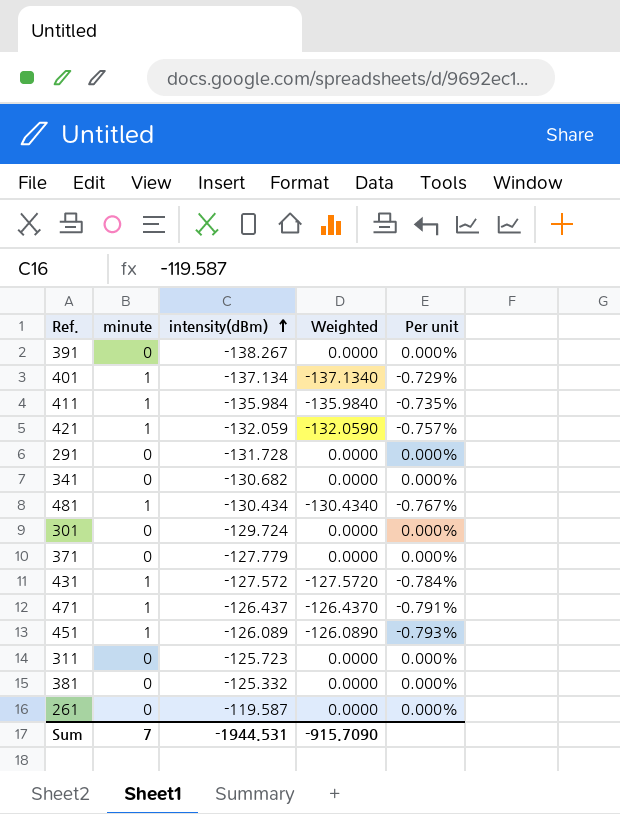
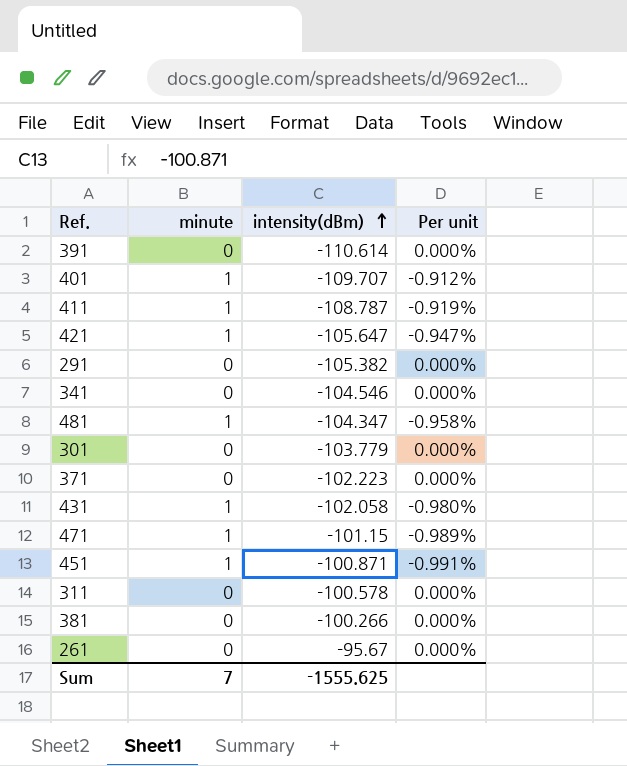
column Weighted | formula: [minute] * [intensity(dBm)] -> none
391 | intensity(dBm): -138.267 -> -110.614
401 | intensity(dBm): -137.134 -> -109.707
401 | Per unit: -0.729% -> -0.912%
411 | intensity(dBm): -135.984 -> -108.787
411 | Per unit: -0.735% -> -0.919%
421 | intensity(dBm): -132.059 -> -105.647
421 | Per unit: -0.757% -> -0.947%
291 | intensity(dBm): -131.728 -> -105.382
341 | intensity(dBm): -130.682 -> -104.546
481 | intensity(dBm): -130.434 -> -104.347
481 | Per unit: -0.767% -> -0.958%
301 | intensity(dBm): -129.724 -> -103.779
371 | intensity(dBm): -127.779 -> -102.223
431 | intensity(dBm): -127.572 -> -102.058
431 | Per unit: -0.784% -> -0.980%
471 | intensity(dBm): -126.437 -> -101.15
471 | Per unit: -0.791% -> -0.989%
451 | intensity(dBm): -126.089 -> -100.871
451 | Per unit: -0.793% -> -0.991%
311 | intensity(dBm): -125.723 -> -100.578
381 | intensity(dBm): -125.332 -> -100.266
261 | intensity(dBm): -119.587 -> -95.67
Sum | intensity(dBm): -1944.531 -> -1555.625

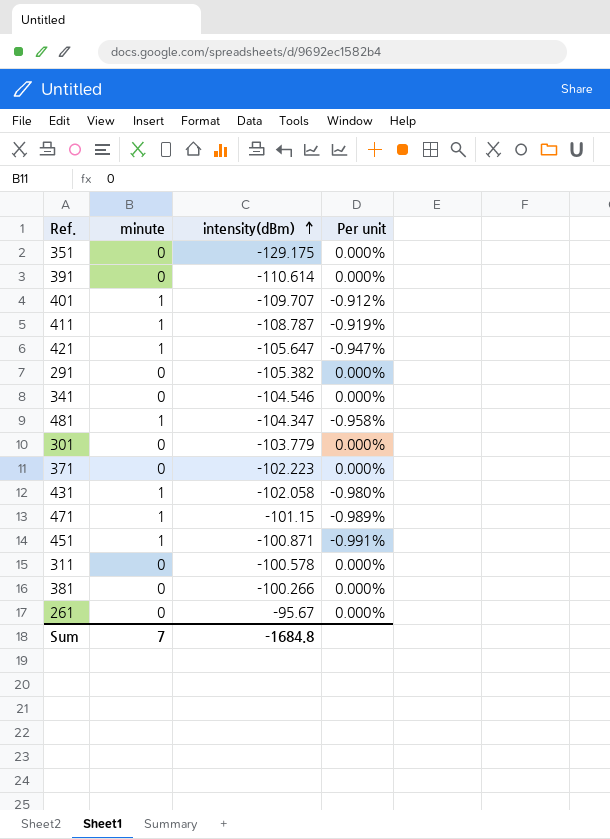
row 351: none -> 0 | -129.175 | 0.000%
Sum | intensity(dBm): -1555.625 -> -1684.8

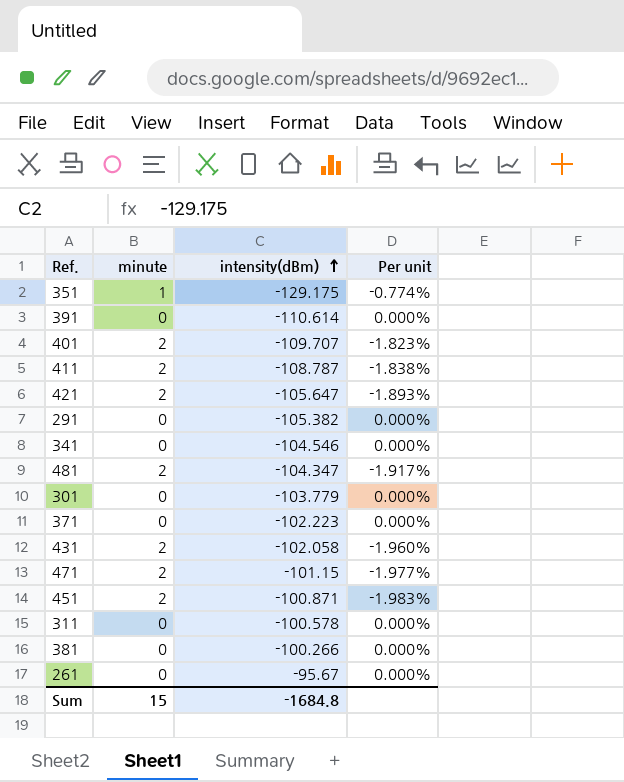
351 | minute: 0 -> 1
351 | Per unit: 0.000% -> -0.774%
401 | minute: 1 -> 2
401 | Per unit: -0.912% -> -1.823%
411 | minute: 1 -> 2
411 | Per unit: -0.919% -> -1.838%
421 | minute: 1 -> 2
421 | Per unit: -0.947% -> -1.893%
481 | minute: 1 -> 2
481 | Per unit: -0.958% -> -1.917%
431 | minute: 1 -> 2
431 | Per unit: -0.980% -> -1.960%
471 | minute: 1 -> 2
471 | Per unit: -0.989% -> -1.977%
451 | minute: 1 -> 2
451 | Per unit: -0.991% -> -1.983%
Sum | minute: 7 -> 15

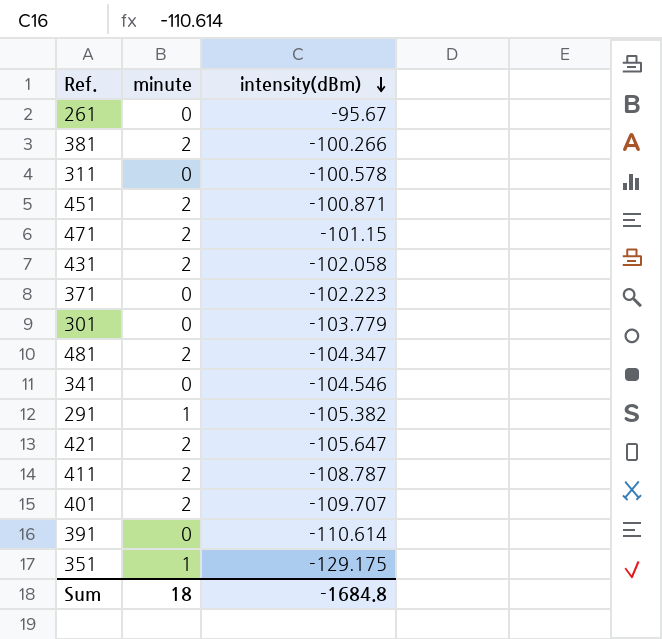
row order: intensity(dBm) ascending -> intensity(dBm) descending
column Per unit | formula: [minute] / [intensity(dBm)] -> none
381 | minute: 0 -> 2
291 | minute: 0 -> 1
Sum | minute: 15 -> 18

